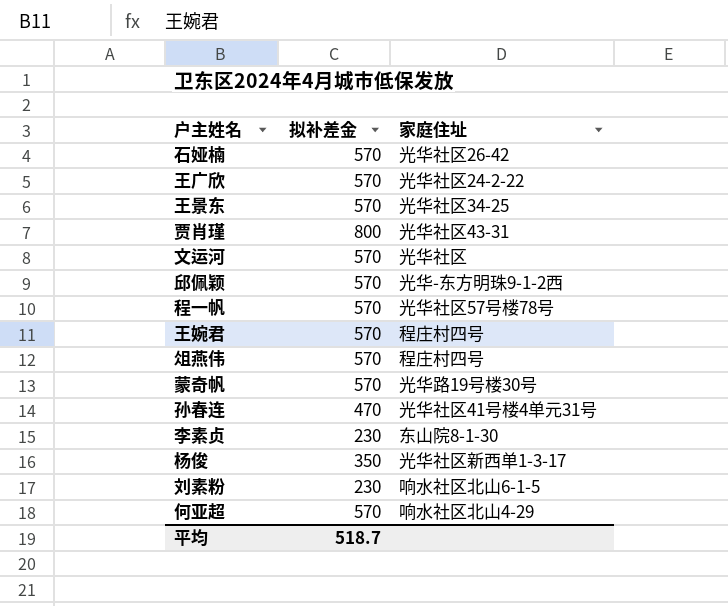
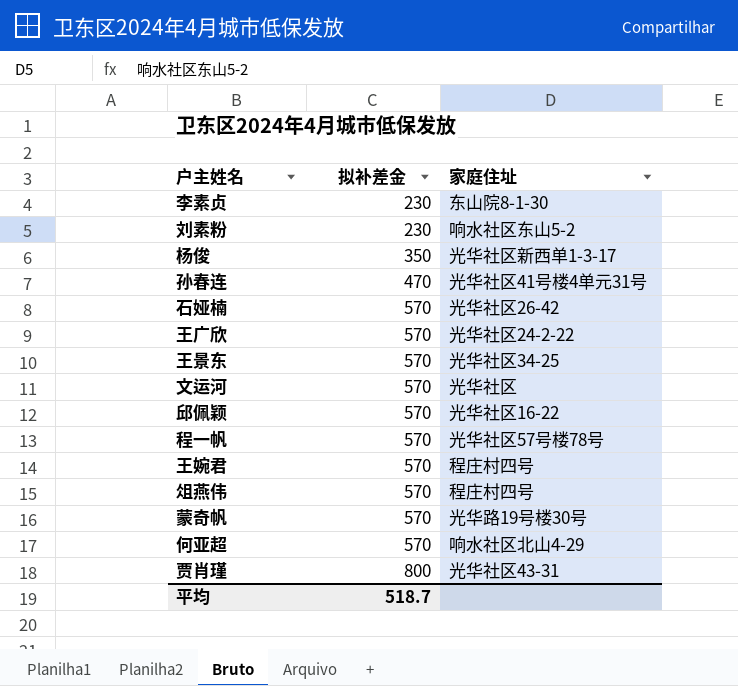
row order: none -> 拟补差金 ascending
刘素粉 | 家庭住址: 响水社区北山6-1-5 -> 响水社区东山5-2
邱佩颖 | 家庭住址: 光华-东方明珠9-1-2西 -> 光华社区16-22

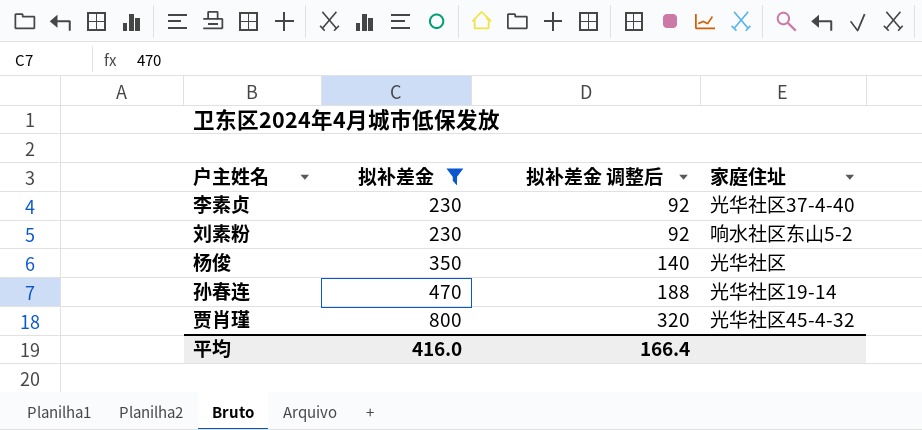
filter: none -> 拟补差金 != 570
column 拟补差金 调整后 | formula: none -> [拟补差金] * 0.4
李素贞 | 家庭住址: 东山院8-1-30 -> 光华社区37-4-40
杨俊 | 家庭住址: 光华社区新西单1-3-17 -> 光华社区
孙春连 | 家庭住址: 光华社区41号楼4单元31号 -> 光华社区19-14
贾肖瑾 | 家庭住址: 光华社区43-31 -> 光华社区45-4-32
平均 | 拟补差金: 518.7 -> 416.0

